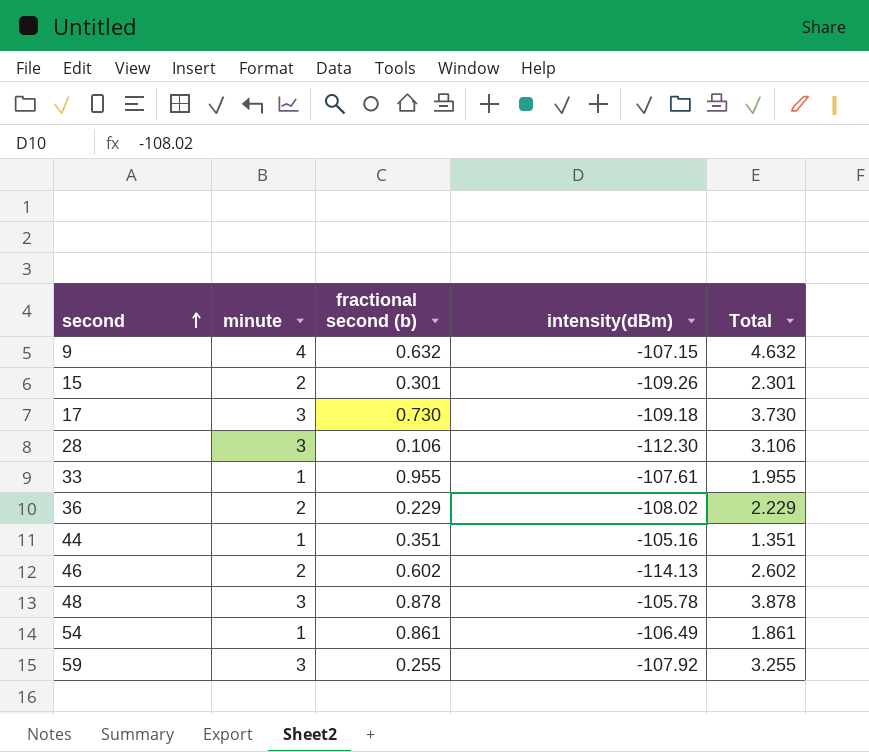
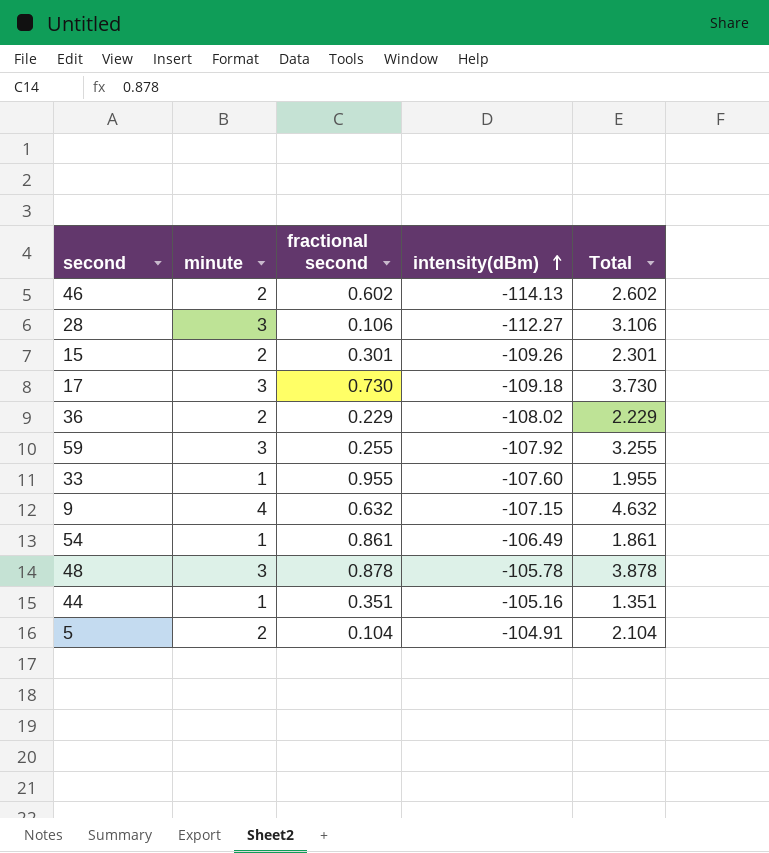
row order: second ascending -> intensity(dBm) ascending
column name: fractional second (b) -> fractional second
28 | intensity(dBm): -112.30 -> -112.27
33 | intensity(dBm): -107.61 -> -107.60
row 5: none -> 2 | 0.104 | -104.91 | 2.104

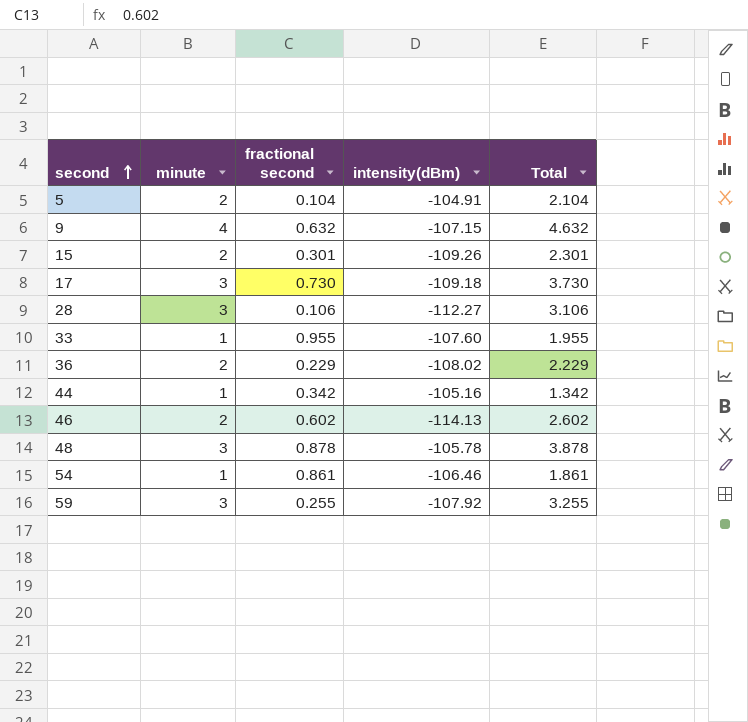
row order: intensity(dBm) ascending -> second ascending
44 | fractional second: 0.351 -> 0.342
44 | Total: 1.351 -> 1.342
54 | intensity(dBm): -106.49 -> -106.46

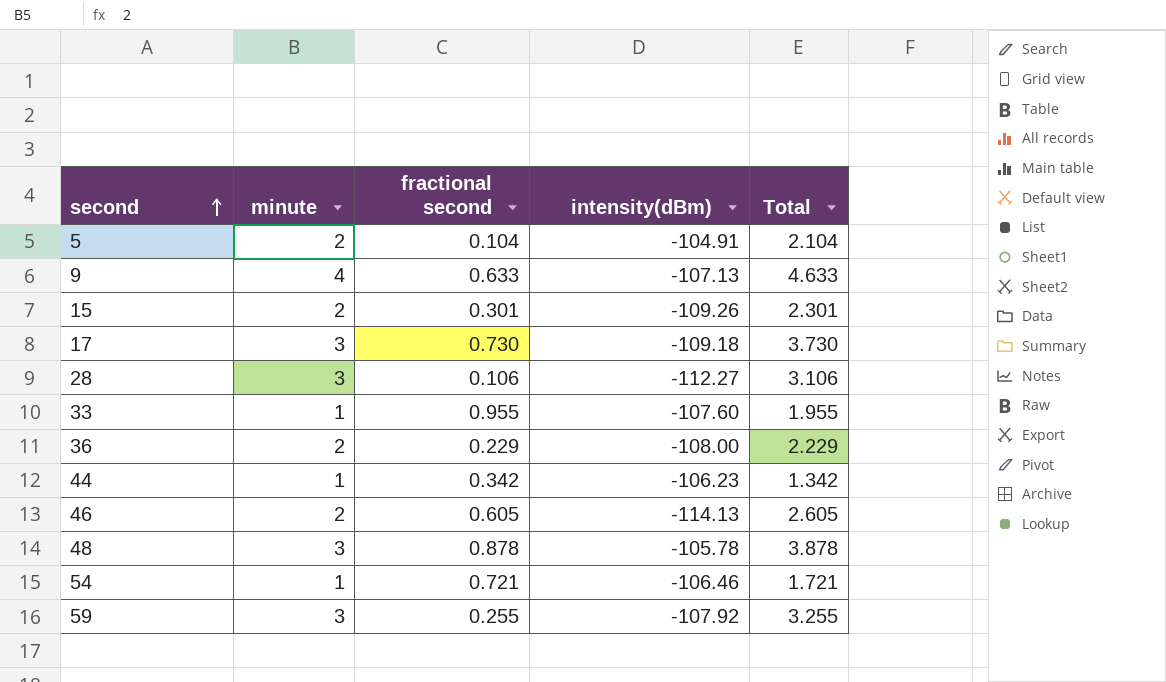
9 | fractional second: 0.632 -> 0.633
9 | intensity(dBm): -107.15 -> -107.13
9 | Total: 4.632 -> 4.633
36 | intensity(dBm): -108.02 -> -108.00
44 | intensity(dBm): -105.16 -> -106.23
46 | fractional second: 0.602 -> 0.605
46 | Total: 2.602 -> 2.605
54 | fractional second: 0.861 -> 0.721
54 | Total: 1.861 -> 1.721

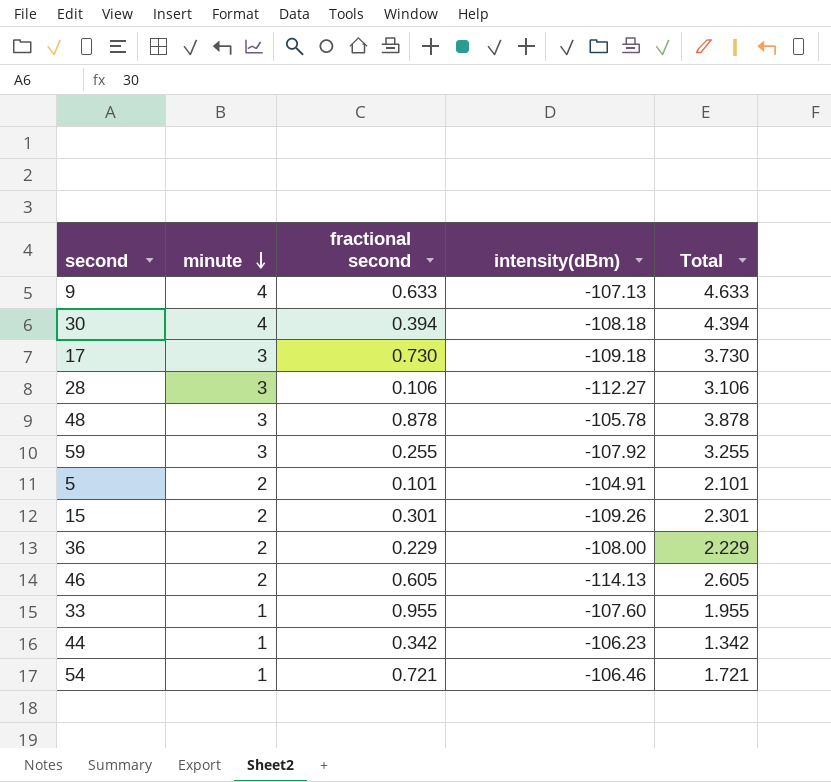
row order: second ascending -> minute descending
row 30: none -> 4 | 0.394 | -108.18 | 4.394
5 | fractional second: 0.104 -> 0.101
5 | Total: 2.104 -> 2.101

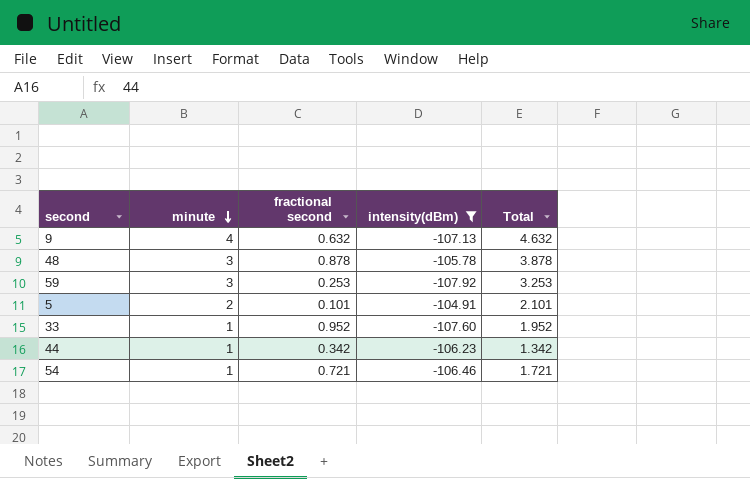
filter: none -> intensity(dBm) >= -107.92
9 | fractional second: 0.633 -> 0.632
9 | Total: 4.633 -> 4.632
59 | fractional second: 0.255 -> 0.253
59 | Total: 3.255 -> 3.253
33 | fractional second: 0.955 -> 0.952
33 | Total: 1.955 -> 1.952

